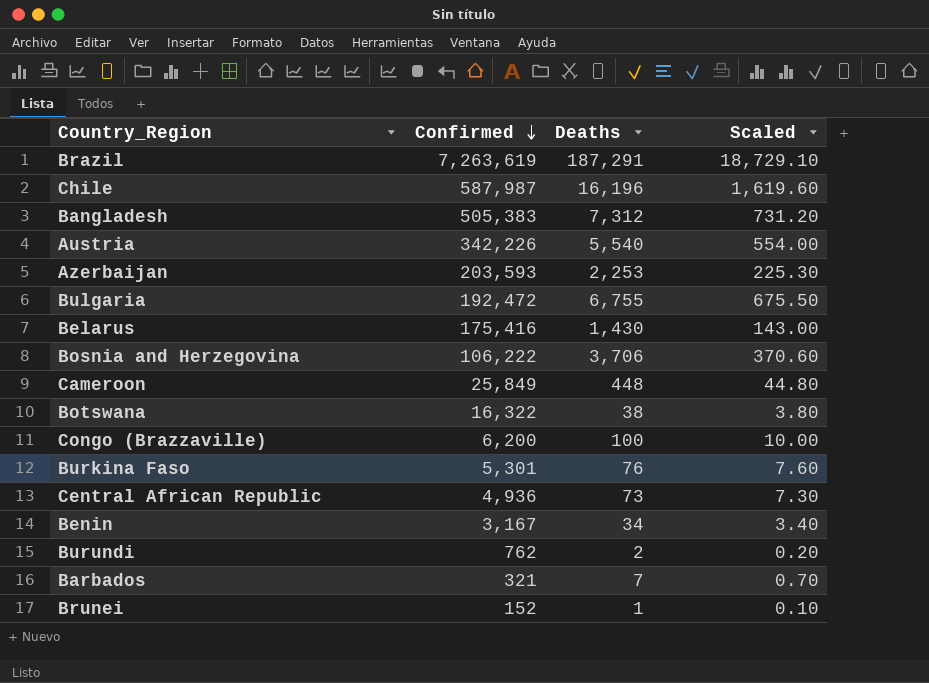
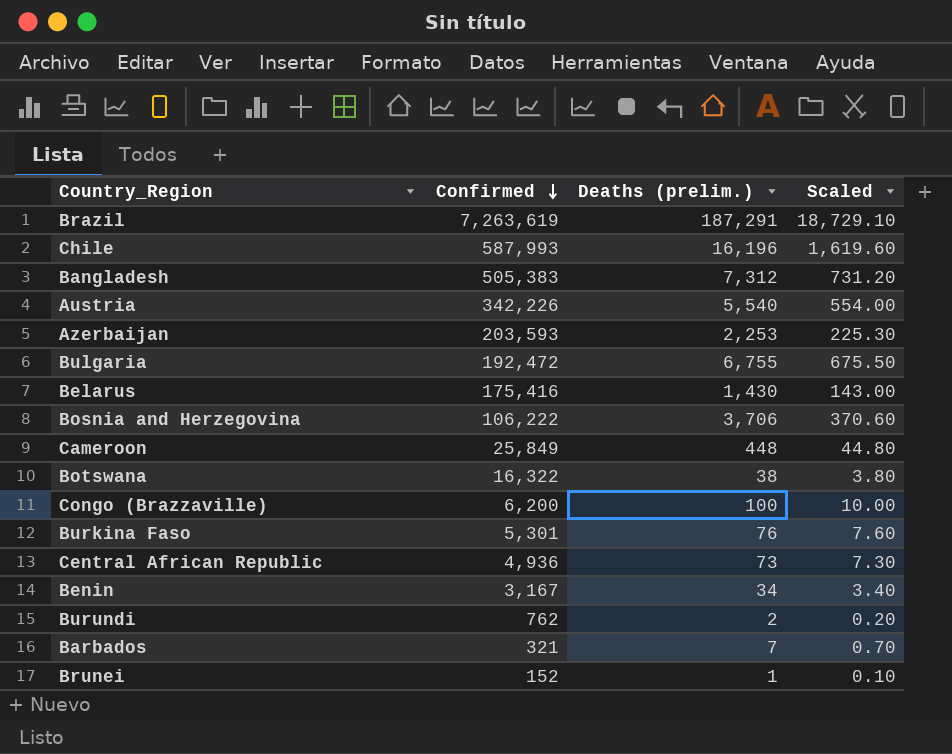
column name: Deaths -> Deaths (prelim.)
Chile | Confirmed: 587,987 -> 587,993

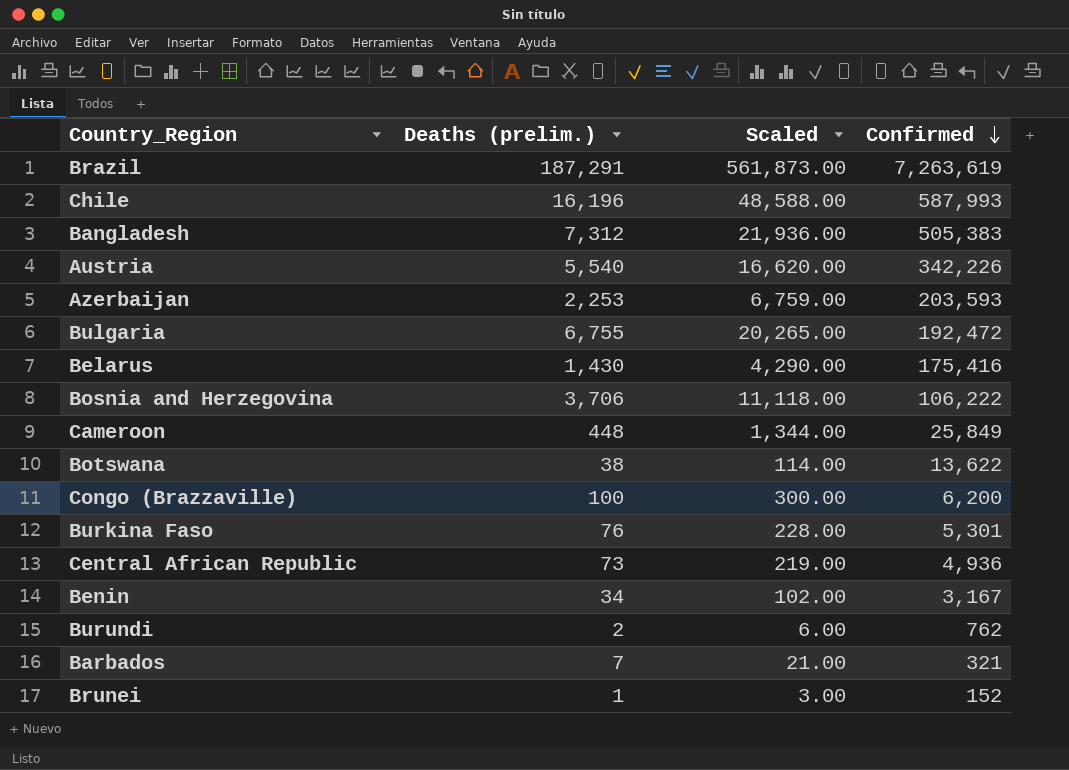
column Scaled | formula: [Deaths (prelim.)] * 0.1 -> [Deaths (prelim.)] * 3
column Confirmed | position: 2 -> 4
Botswana | Confirmed: 16,322 -> 13,622

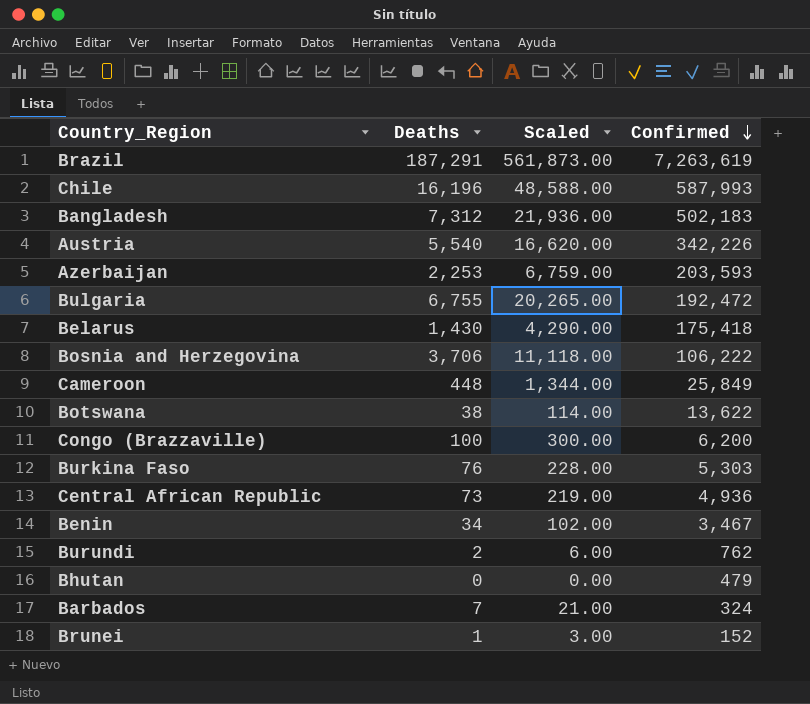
column name: Deaths (prelim.) -> Deaths
Bangladesh | Confirmed: 505,383 -> 502,183
Belarus | Confirmed: 175,416 -> 175,418
Burkina Faso | Confirmed: 5,301 -> 5,303
Benin | Confirmed: 3,167 -> 3,467
row Bhutan: none -> 0 | 0.00 | 479
Barbados | Confirmed: 321 -> 324

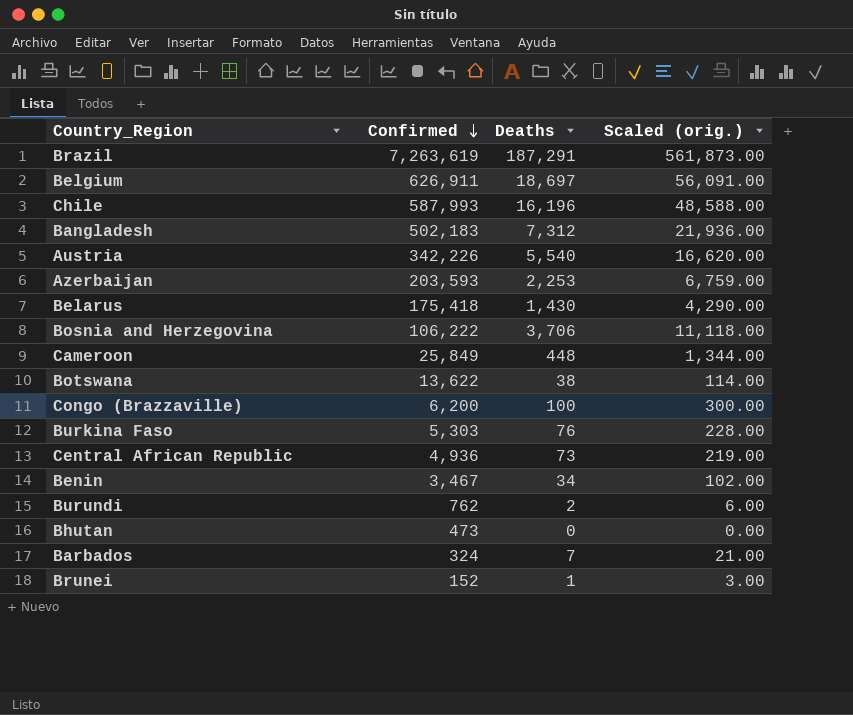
column Confirmed | position: 4 -> 2
column name: Scaled -> Scaled (orig.)
row Bulgaria: 6,755 | 20,265.00 | 192,472 -> none
row Belgium: none -> 626,911 | 18,697 | 56,091.00
Bhutan | Confirmed: 479 -> 473

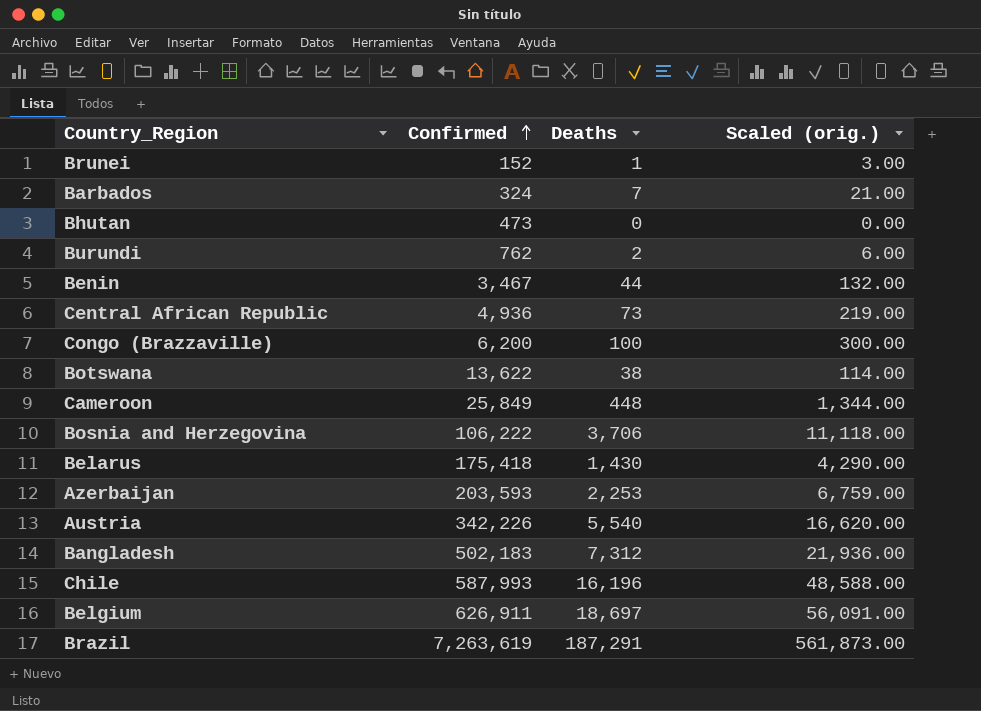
row order: Confirmed descending -> Confirmed ascending
row Burkina Faso: 5,303 | 76 | 228.00 -> none
Benin | Deaths: 34 -> 44
Benin | Scaled (orig.): 102.00 -> 132.00

